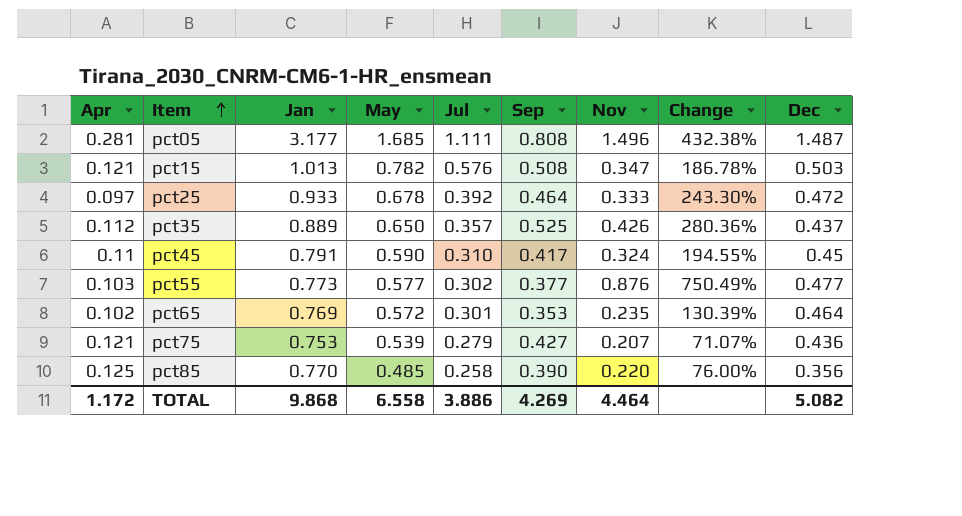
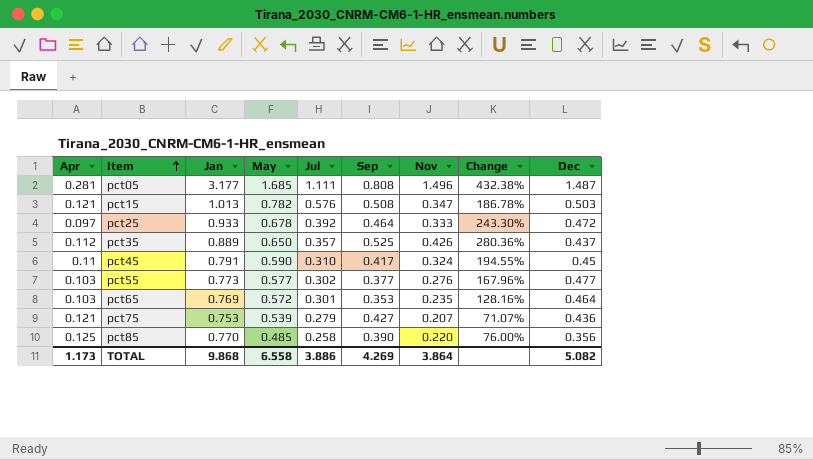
pct55 | Nov: 0.876 -> 0.276
pct55 | Change: 750.49% -> 167.96%
pct65 | Apr: 0.102 -> 0.103
pct65 | Change: 130.39% -> 128.16%
TOTAL | Apr: 1.172 -> 1.173
TOTAL | Nov: 4.464 -> 3.864

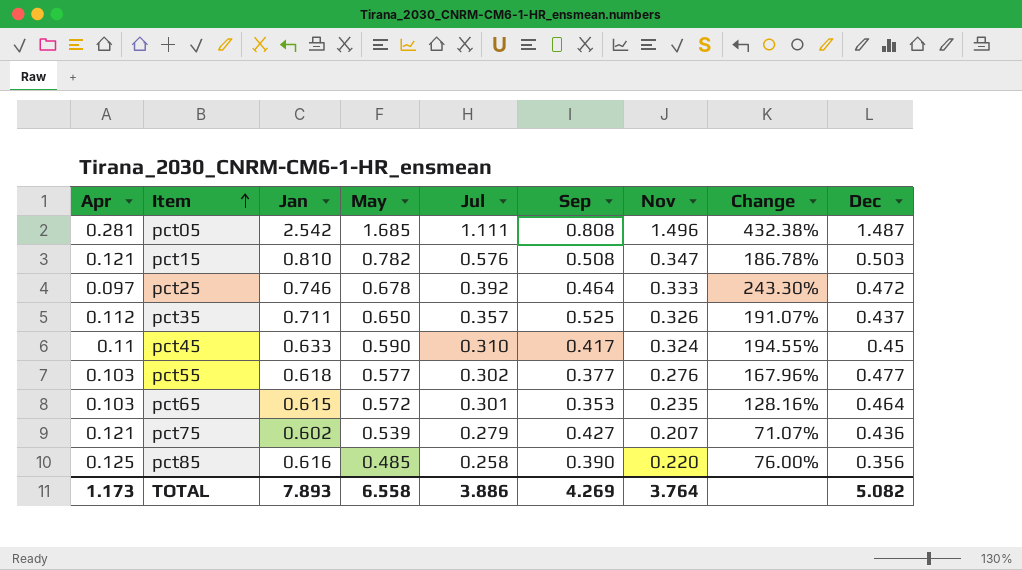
pct05 | Jan: 3.177 -> 2.542
pct15 | Jan: 1.013 -> 0.810
pct25 | Jan: 0.933 -> 0.746
pct35 | Jan: 0.889 -> 0.711
pct35 | Nov: 0.426 -> 0.326
pct35 | Change: 280.36% -> 191.07%
pct45 | Jan: 0.791 -> 0.633
pct55 | Jan: 0.773 -> 0.618
pct65 | Jan: 0.769 -> 0.615
pct75 | Jan: 0.753 -> 0.602
pct85 | Jan: 0.770 -> 0.616
TOTAL | Jan: 9.868 -> 7.893
TOTAL | Nov: 3.864 -> 3.764

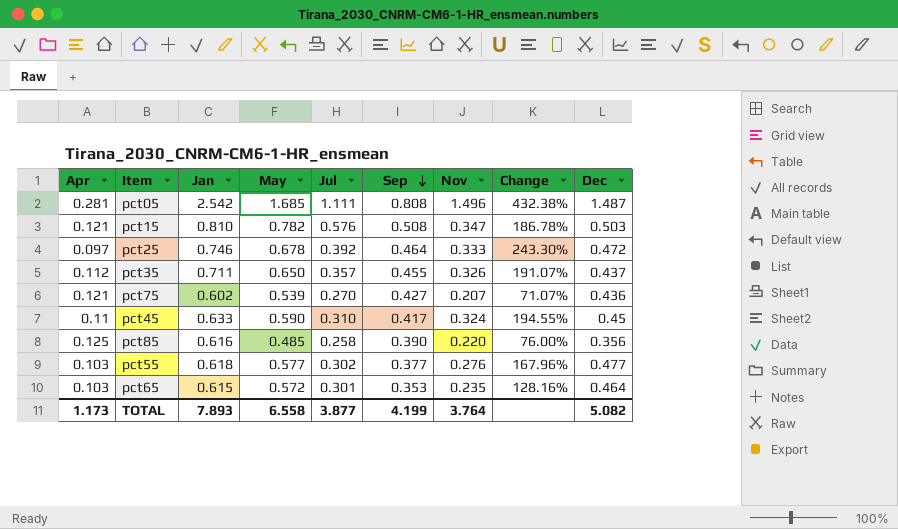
row order: Item ascending -> Sep descending
pct35 | Sep: 0.525 -> 0.455
pct75 | Jul: 0.279 -> 0.270
TOTAL | Jul: 3.886 -> 3.877
TOTAL | Sep: 4.269 -> 4.199

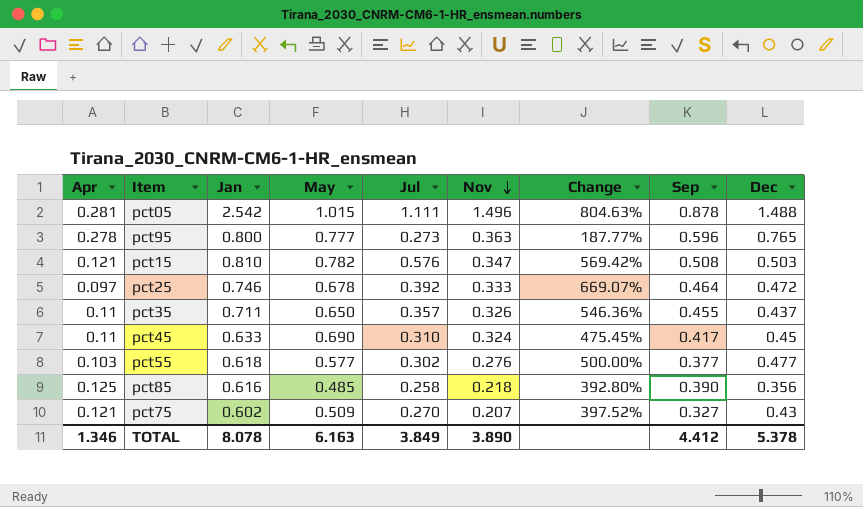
row order: Sep descending -> Nov descending
column Change | formula: ([Nov] - [Apr]) / [Apr] -> ([Jan] - [Apr]) / [Apr]
column Sep | position: 6 -> 8
row pct65: 0.103 | 0.615 | 0.572 | 0.301 | 0.353 | 0.235 | 128.16% | 0.464 -> none
pct05 | May: 1.685 -> 1.015
pct05 | Sep: 0.808 -> 0.878
pct05 | Dec: 1.487 -> 1.488
row pct95: none -> 0.278 | 0.800 | 0.777 | 0.273 | 0.363 | 187.77% | 0.596 | 0.765
pct35 | Apr: 0.112 -> 0.11
pct45 | May: 0.590 -> 0.690
pct85 | Nov: 0.220 -> 0.218
pct75 | May: 0.539 -> 0.509
pct75 | Sep: 0.427 -> 0.327
pct75 | Dec: 0.436 -> 0.43
TOTAL | Apr: 1.173 -> 1.346
TOTAL | Jan: 7.893 -> 8.078
TOTAL | May: 6.558 -> 6.163
TOTAL | Jul: 3.877 -> 3.849
TOTAL | Nov: 3.764 -> 3.890
TOTAL | Sep: 4.199 -> 4.412
TOTAL | Dec: 5.082 -> 5.378

